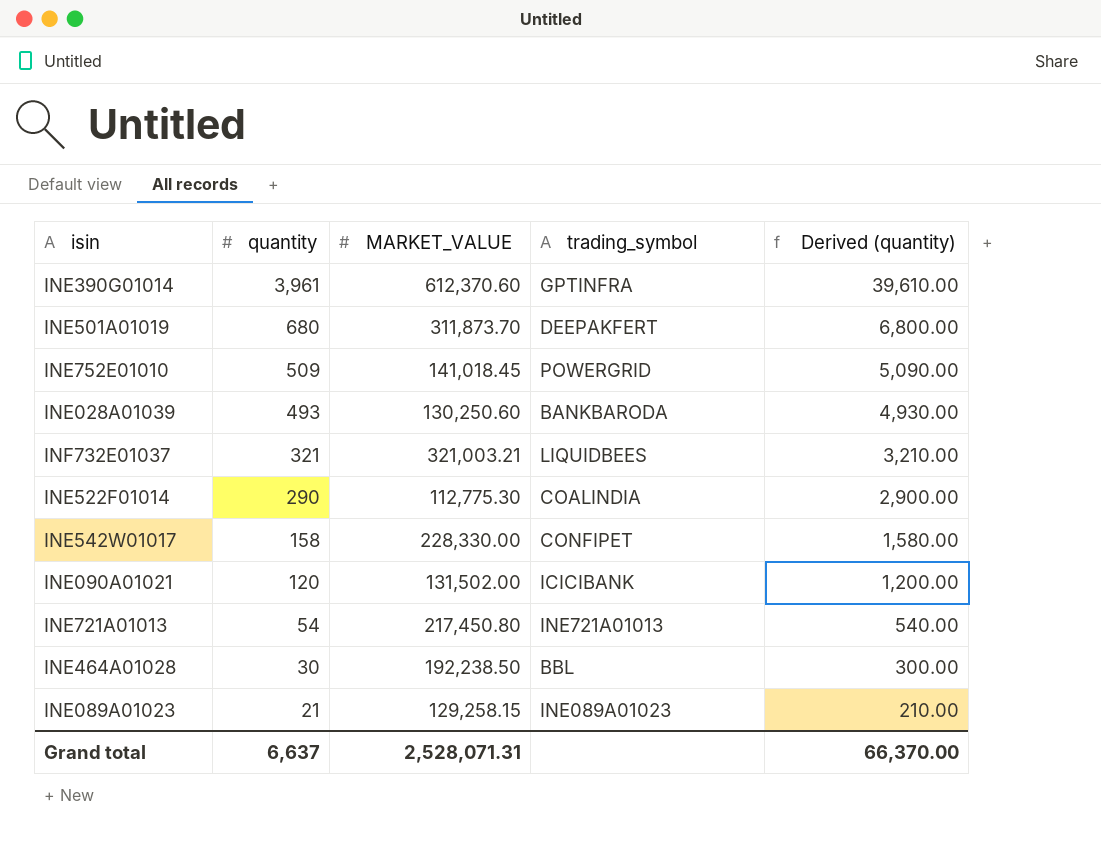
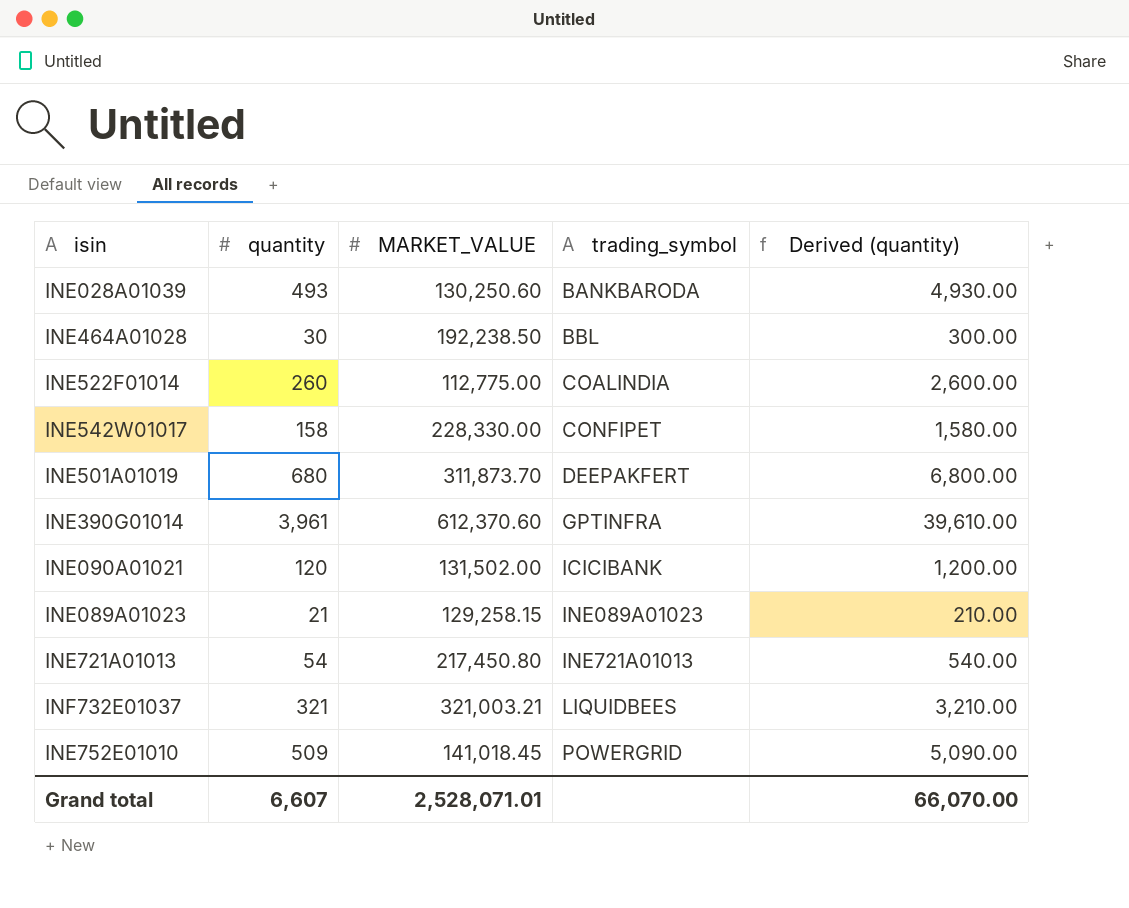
row order: quantity descending -> trading_symbol ascending
INE522F01014 | quantity: 290 -> 260
INE522F01014 | MARKET_VALUE: 112,775.30 -> 112,775.00
INE522F01014 | Derived (quantity): 2,900.00 -> 2,600.00
Grand total | quantity: 6,637 -> 6,607
Grand total | MARKET_VALUE: 2,528,071.31 -> 2,528,071.01
Grand total | Derived (quantity): 66,370.00 -> 66,070.00

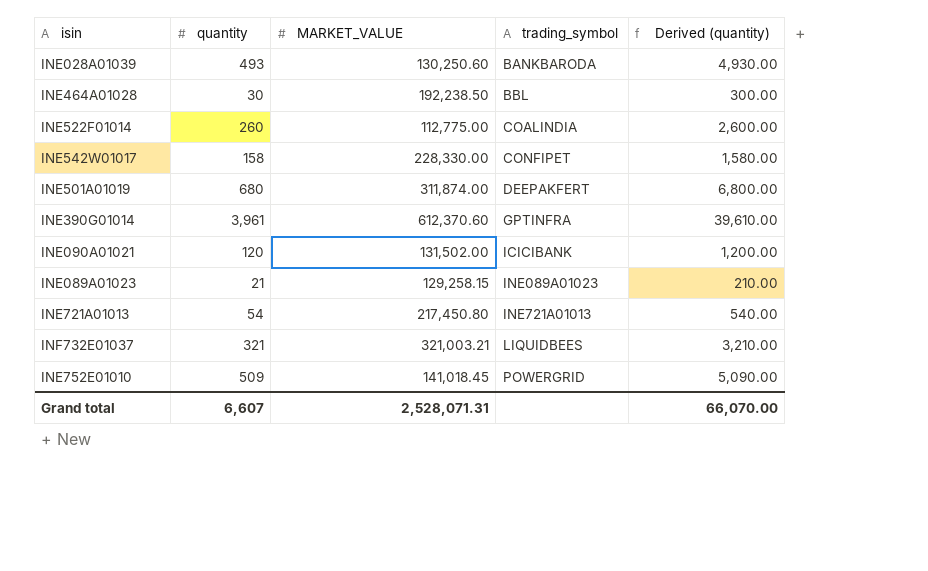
INE501A01019 | MARKET_VALUE: 311,873.70 -> 311,874.00
Grand total | MARKET_VALUE: 2,528,071.01 -> 2,528,071.31

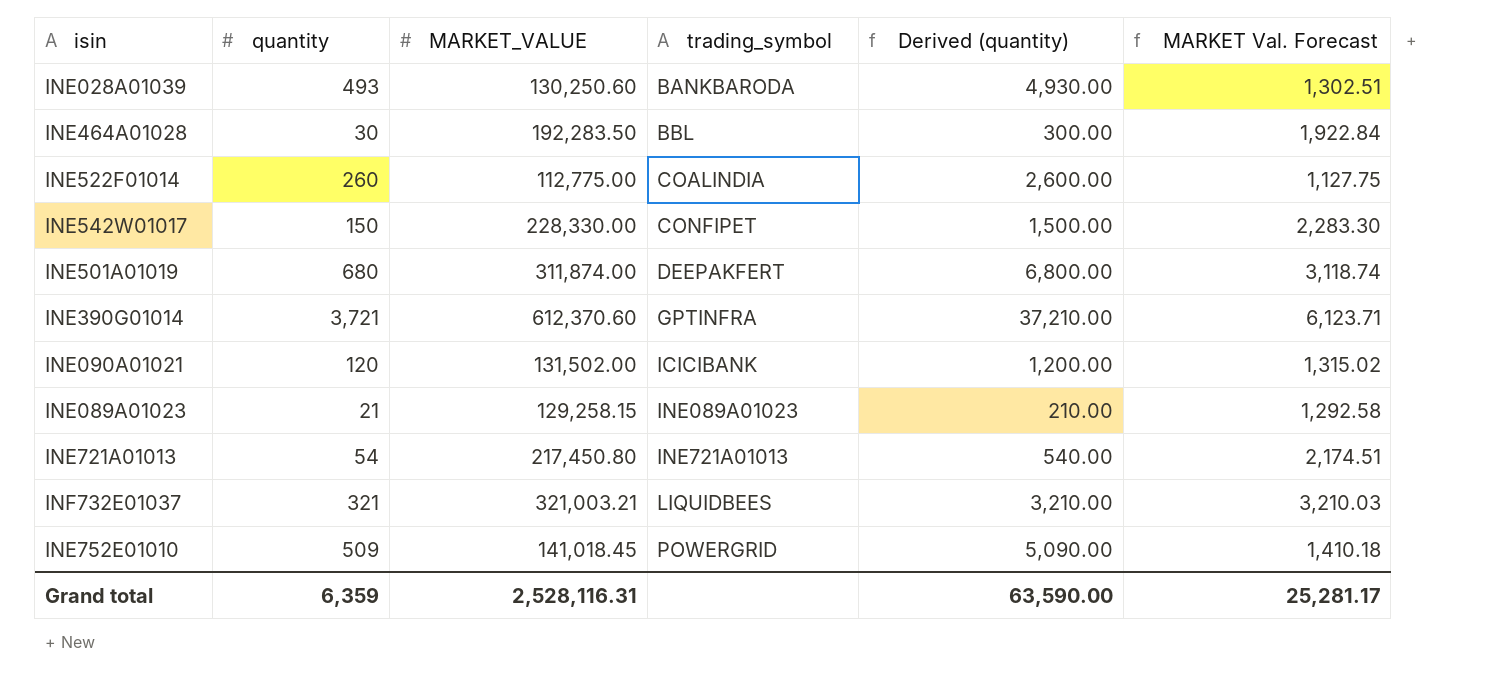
column MARKET Val. Forecast | formula: none -> [MARKET_VALUE] * 0.01
INE464A01028 | MARKET_VALUE: 192,238.50 -> 192,283.50
INE542W01017 | quantity: 158 -> 150
INE542W01017 | Derived (quantity): 1,580.00 -> 1,500.00
INE390G01014 | quantity: 3,961 -> 3,721
INE390G01014 | Derived (quantity): 39,610.00 -> 37,210.00
Grand total | quantity: 6,607 -> 6,359
Grand total | MARKET_VALUE: 2,528,071.31 -> 2,528,116.31
Grand total | Derived (quantity): 66,070.00 -> 63,590.00

